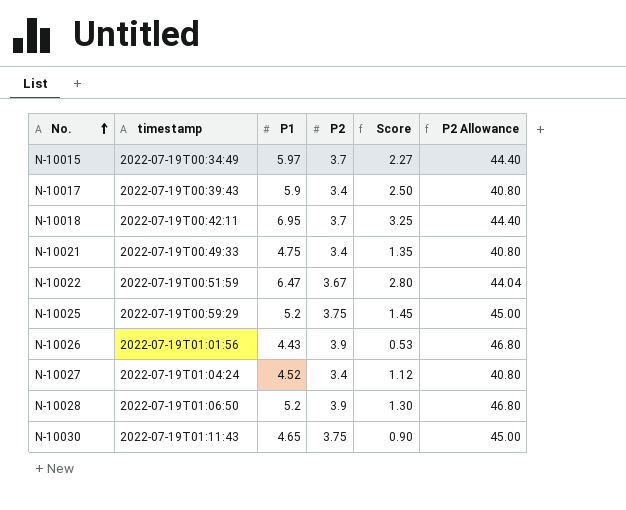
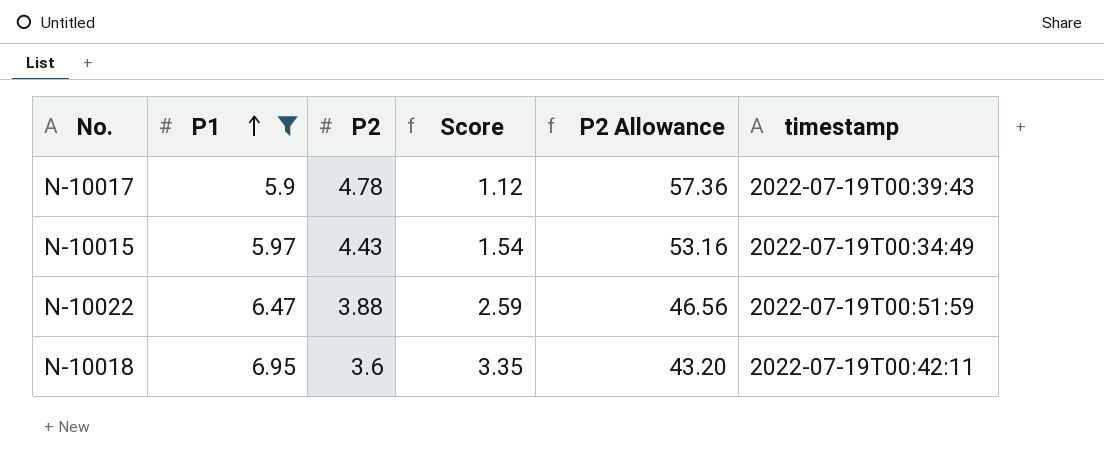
filter: none -> P1 >= 5.9
row order: No. ascending -> P1 ascending
column timestamp | position: 2 -> 6
N-10017 | P2: 3.4 -> 4.78
N-10017 | Score: 2.50 -> 1.12
N-10017 | P2 Allowance: 40.80 -> 57.36
N-10015 | P2: 3.7 -> 4.43
N-10015 | Score: 2.27 -> 1.54
N-10015 | P2 Allowance: 44.40 -> 53.16
N-10022 | P2: 3.67 -> 3.88
N-10022 | Score: 2.80 -> 2.59
N-10022 | P2 Allowance: 44.04 -> 46.56
N-10018 | P2: 3.7 -> 3.6
N-10018 | Score: 3.25 -> 3.35
N-10018 | P2 Allowance: 44.40 -> 43.20

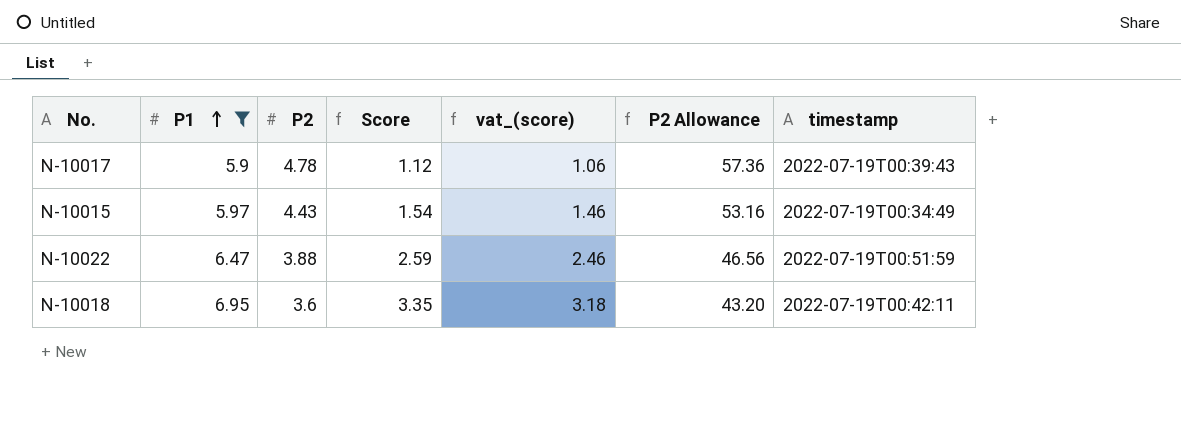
column vat_(score) | formula: none -> [Score] * 0.95

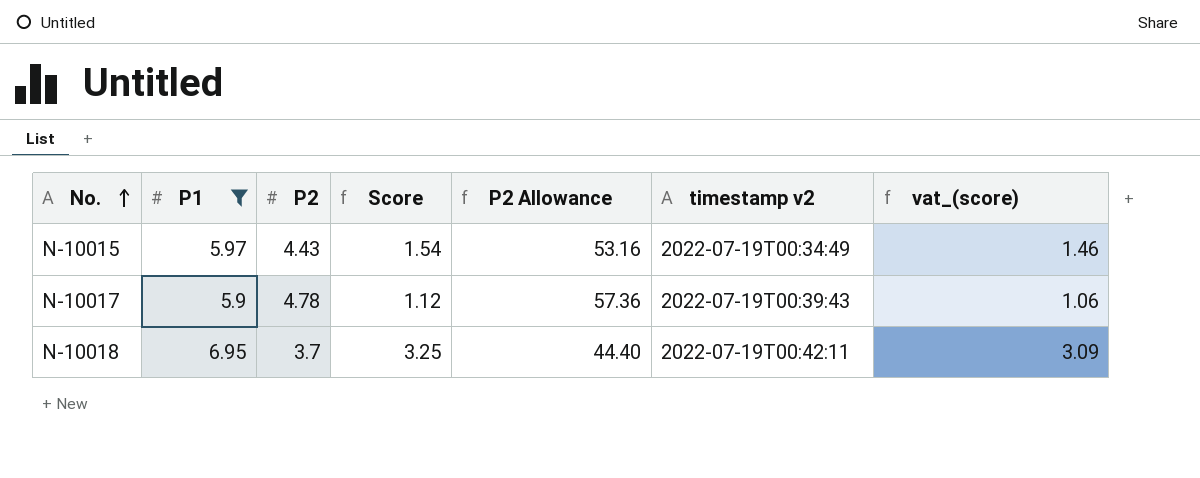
row order: P1 ascending -> No. ascending
column name: timestamp -> timestamp v2
column vat_(score) | position: 5 -> 7
row N-10022: 6.47 | 3.88 | 2.59 | 2.46 | 46.56 | 2022-07-19T00:51:59 -> none
N-10018 | P2: 3.6 -> 3.7
N-10018 | Score: 3.35 -> 3.25
N-10018 | P2 Allowance: 43.20 -> 44.40
N-10018 | vat_(score): 3.18 -> 3.09

